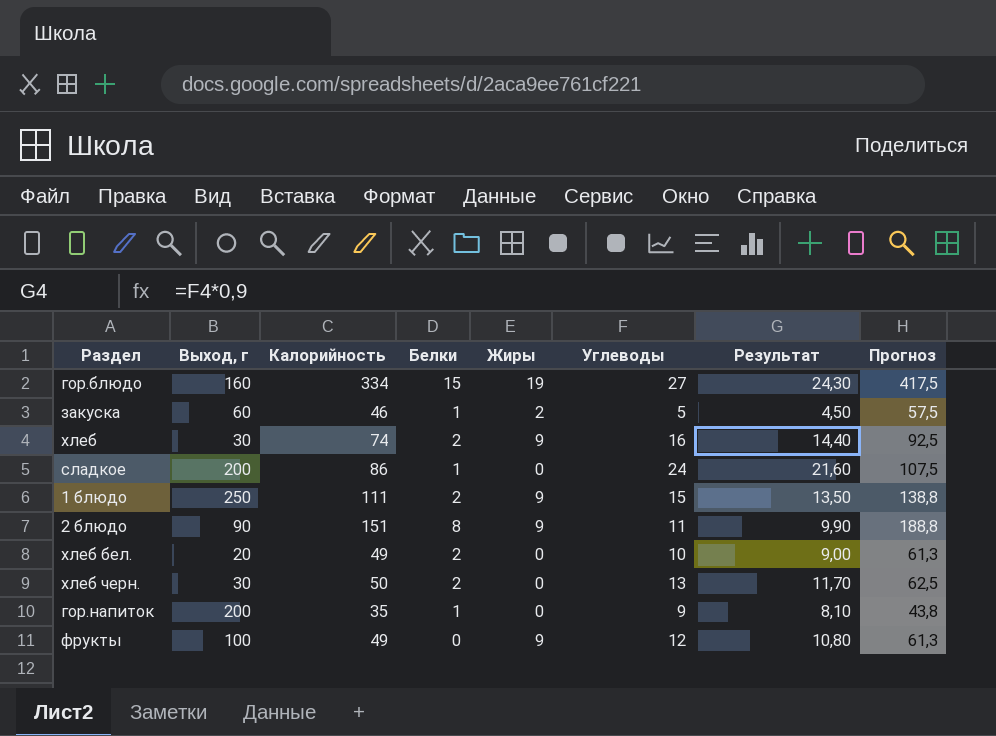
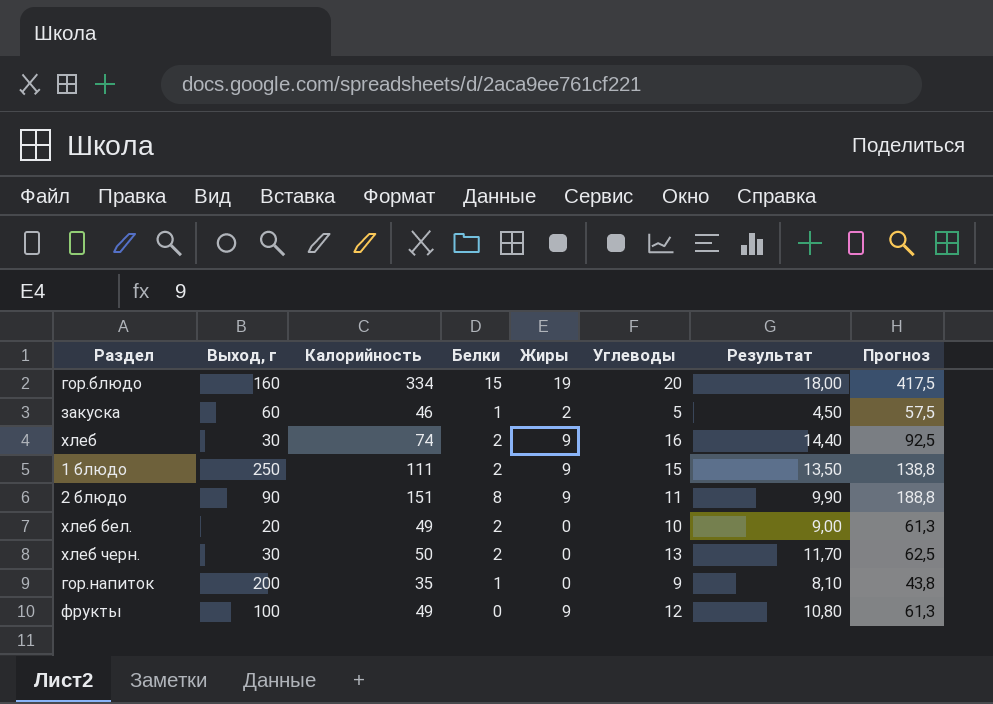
row сладкое: 200 | 86 | 1 | 0 | 24 | 21,60 | 107,5 -> none
гор.блюдо | Углеводы: 27 -> 20
гор.блюдо | Результат: 24,30 -> 18,00

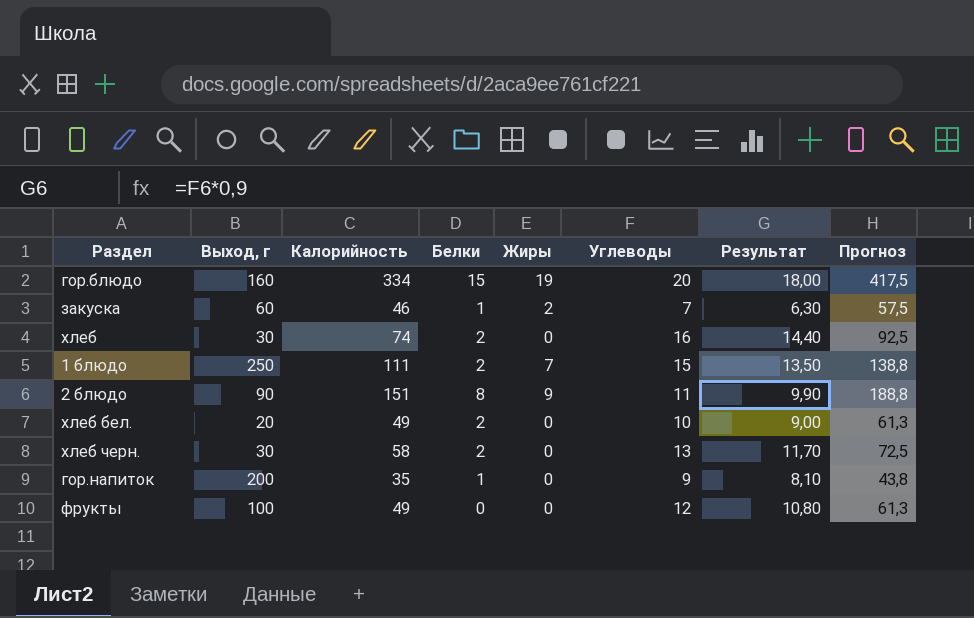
закуска | Углеводы: 5 -> 7
закуска | Результат: 4,50 -> 6,30
хлеб | Жиры: 9 -> 0
1 блюдо | Жиры: 9 -> 7
хлеб черн. | Калорийность: 50 -> 58
хлеб черн. | Прогноз: 62,5 -> 72,5
фрукты | Жиры: 9 -> 0

